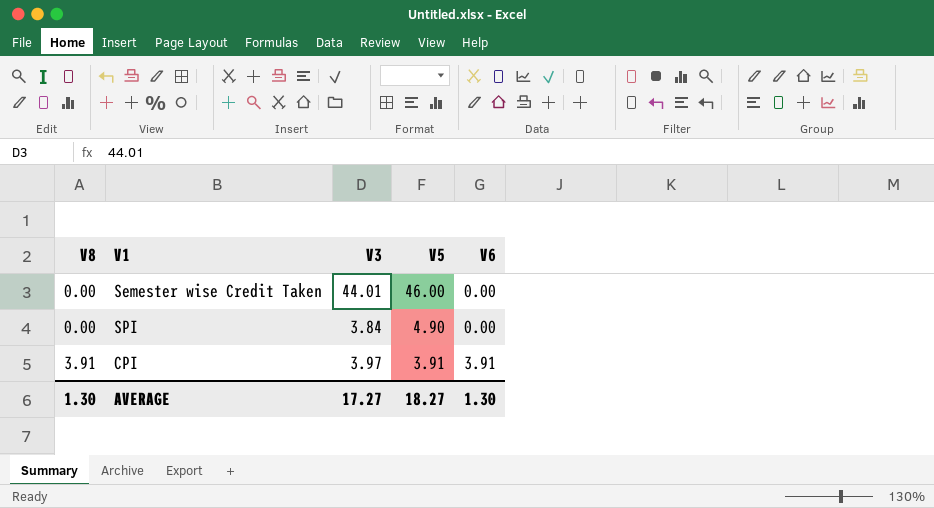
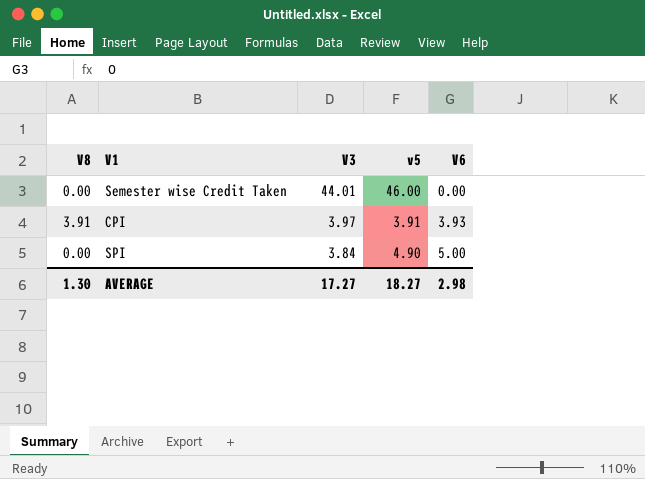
row order: V8 ascending -> V3 descending
column name: V5 -> v5
CPI | V6: 3.91 -> 3.93
SPI | V6: 0.00 -> 5.00
AVERAGE | V6: 1.30 -> 2.98

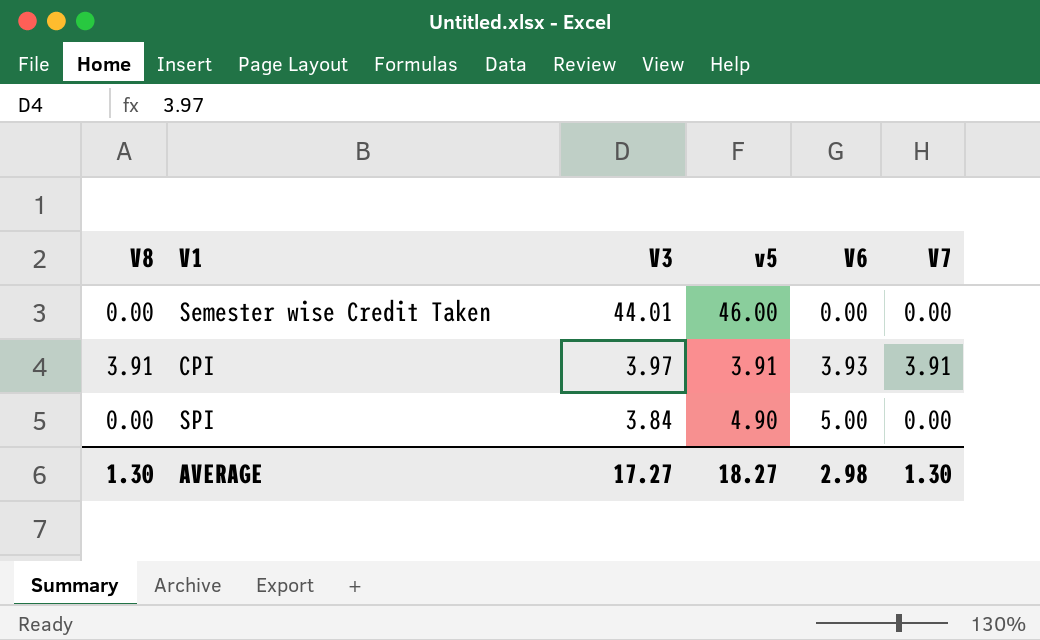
column V7 | position: none -> 6

